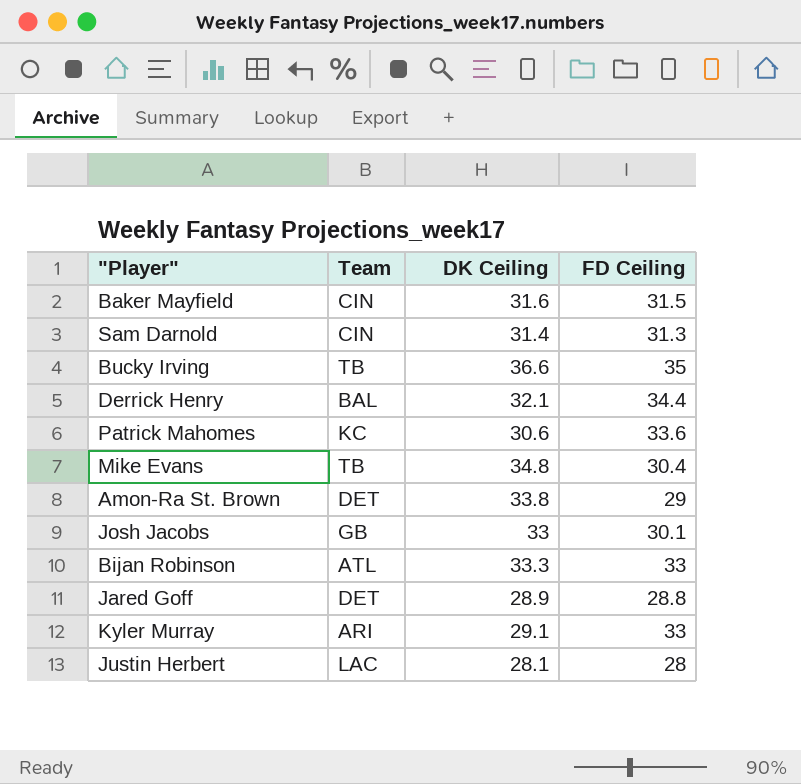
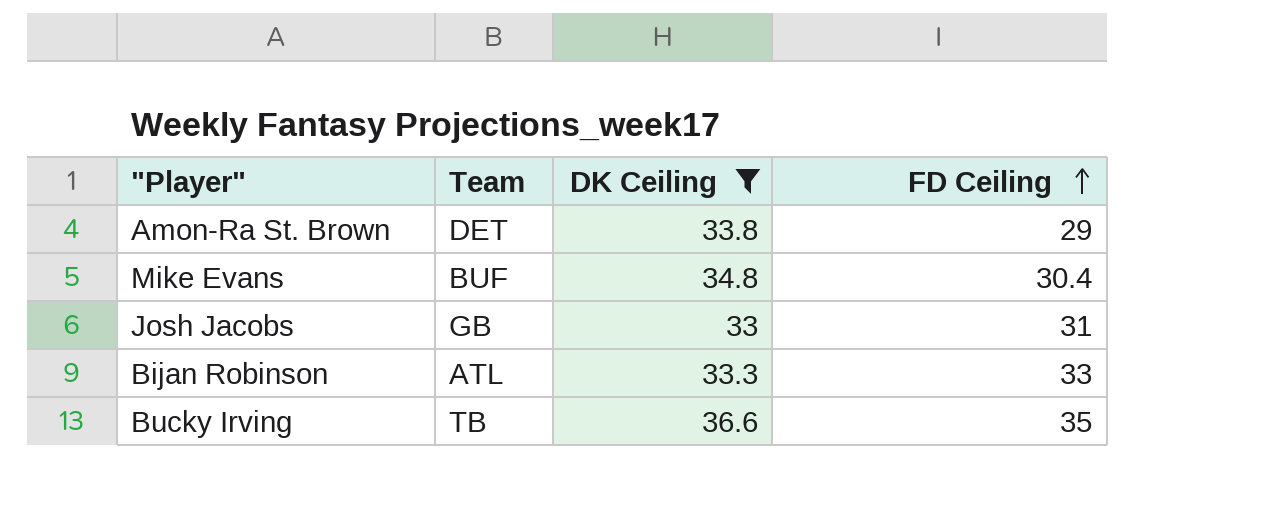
filter: none -> DK Ceiling >= 33
row order: none -> FD Ceiling ascending
Mike Evans | Team: TB -> BUF
Josh Jacobs | FD Ceiling: 30.1 -> 31

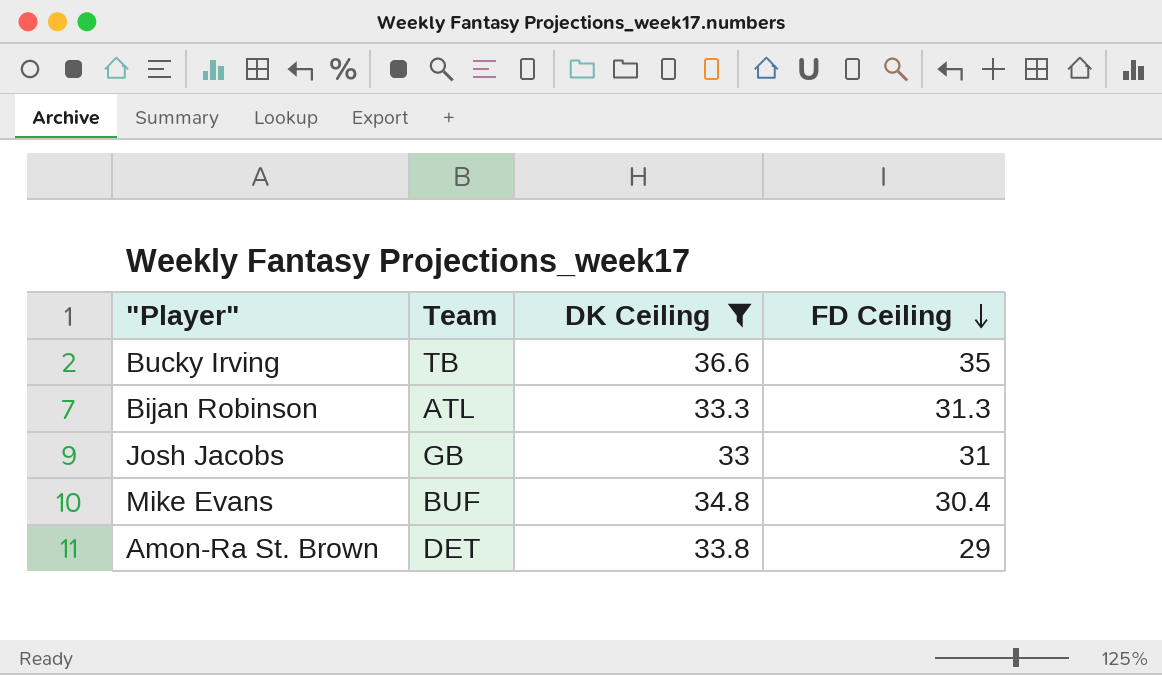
row order: FD Ceiling ascending -> FD Ceiling descending
Bijan Robinson | FD Ceiling: 33 -> 31.3

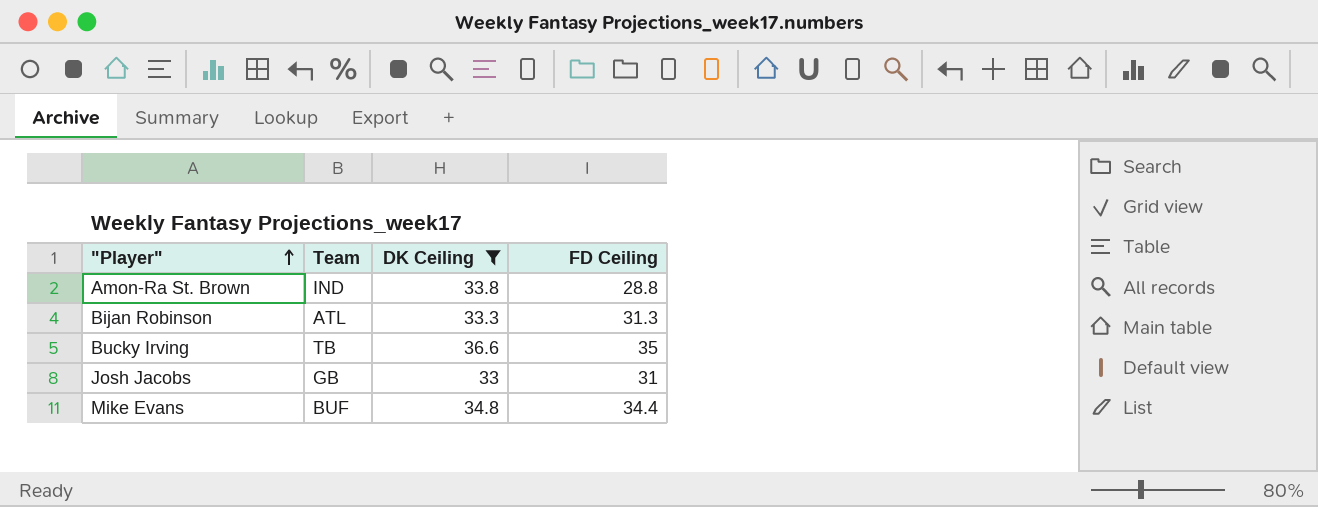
row order: FD Ceiling descending -> "Player" ascending
Amon-Ra St. Brown | Team: DET -> IND
Amon-Ra St. Brown | FD Ceiling: 29 -> 28.8
Mike Evans | FD Ceiling: 30.4 -> 34.4

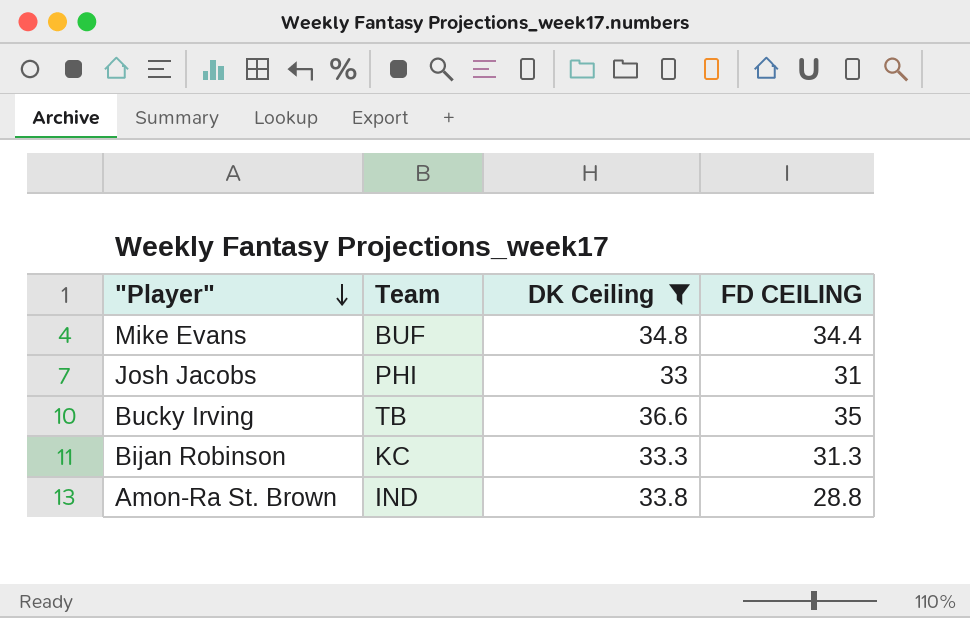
row order: "Player" ascending -> "Player" descending
column name: FD Ceiling -> FD CEILING
Josh Jacobs | Team: GB -> PHI
Bijan Robinson | Team: ATL -> KC

